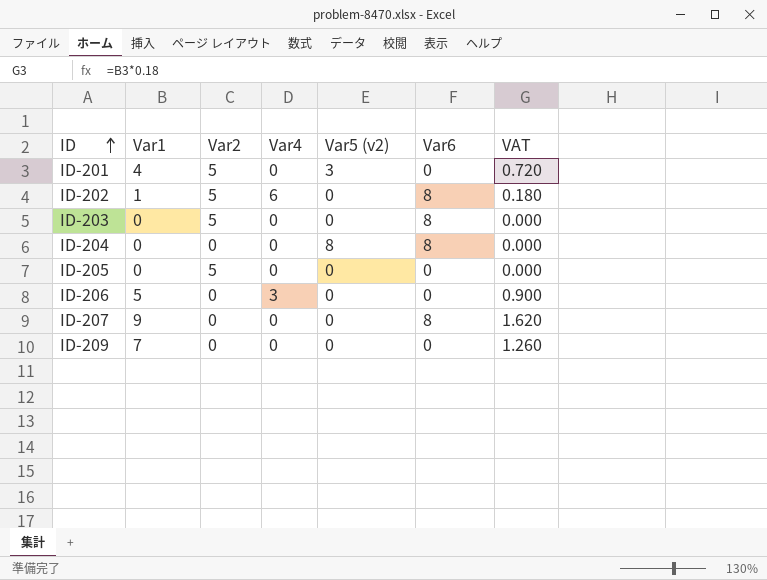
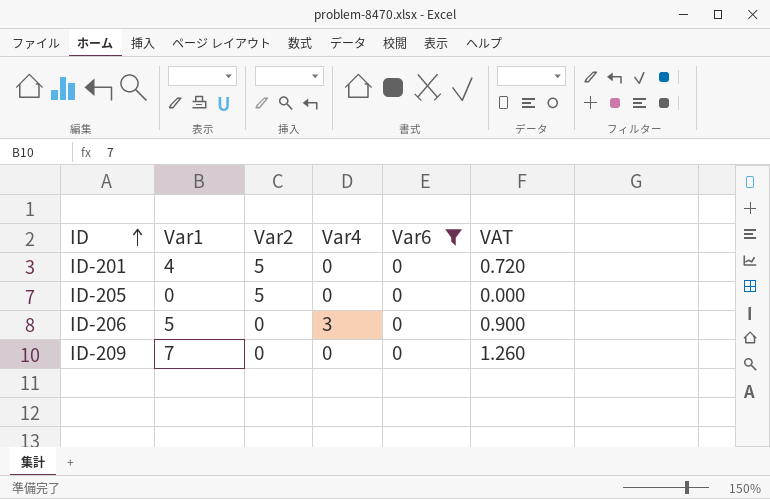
filter: none -> Var6 = 0
column Var5 (v2) | position: 5 -> none

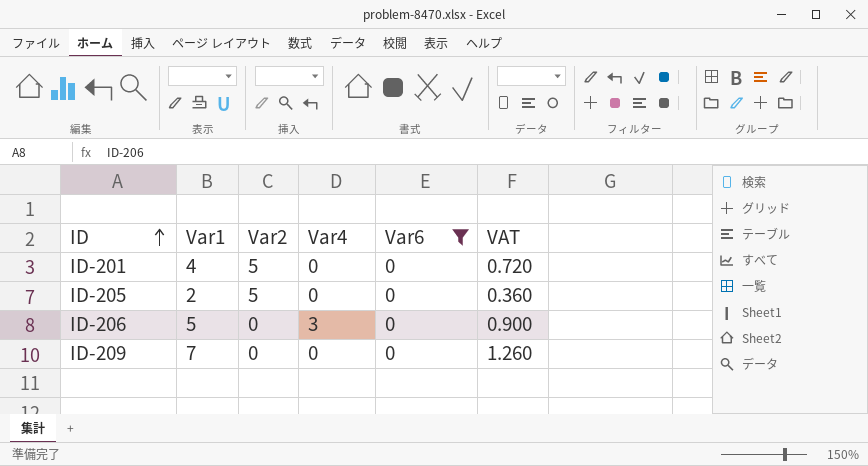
ID-205 | Var1: 0 -> 2
ID-205 | VAT: 0.000 -> 0.360

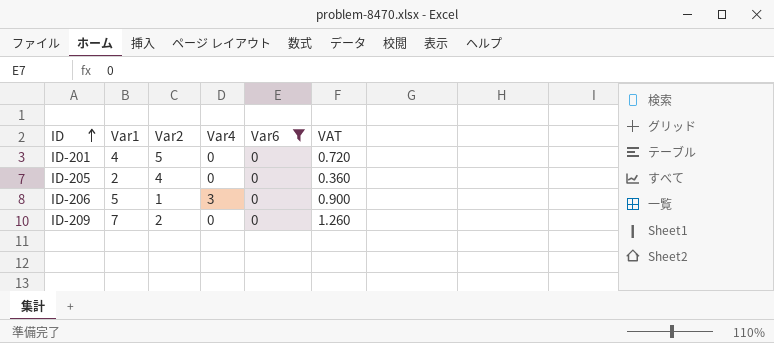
ID-205 | Var2: 5 -> 4
ID-206 | Var2: 0 -> 1
ID-209 | Var2: 0 -> 2

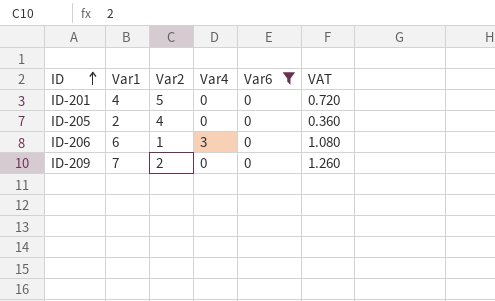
ID-206 | Var1: 5 -> 6
ID-206 | VAT: 0.900 -> 1.080

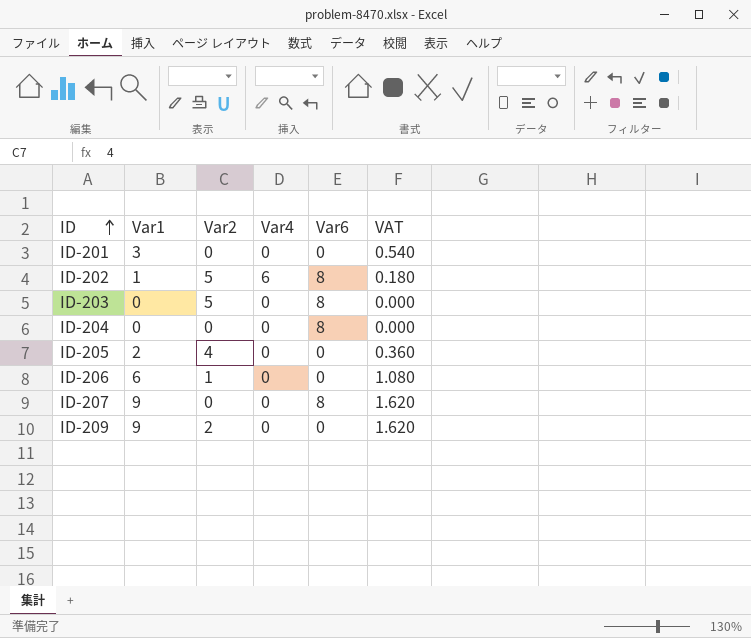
filter: Var6 = 0 -> none
ID-201 | Var1: 4 -> 3
ID-201 | Var2: 5 -> 0
ID-201 | VAT: 0.720 -> 0.540
ID-206 | Var4: 3 -> 0
ID-209 | Var1: 7 -> 9
ID-209 | VAT: 1.260 -> 1.620

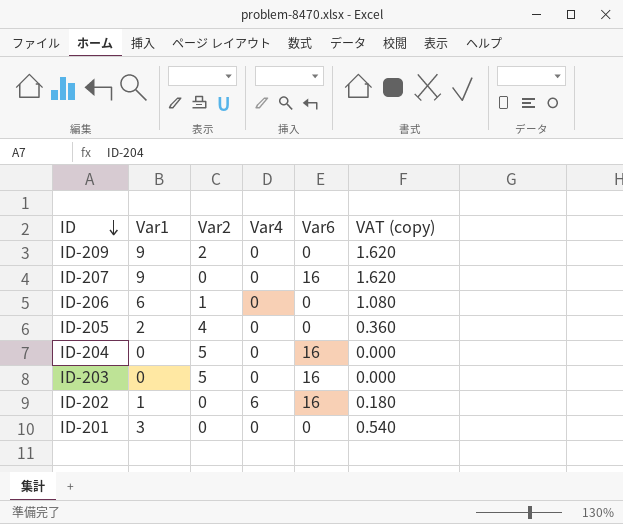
row order: ID ascending -> ID descending
column name: VAT -> VAT (copy)
ID-207 | Var6: 8 -> 16
ID-204 | Var2: 0 -> 5
ID-204 | Var6: 8 -> 16
ID-203 | Var6: 8 -> 16
ID-202 | Var2: 5 -> 0
ID-202 | Var6: 8 -> 16

